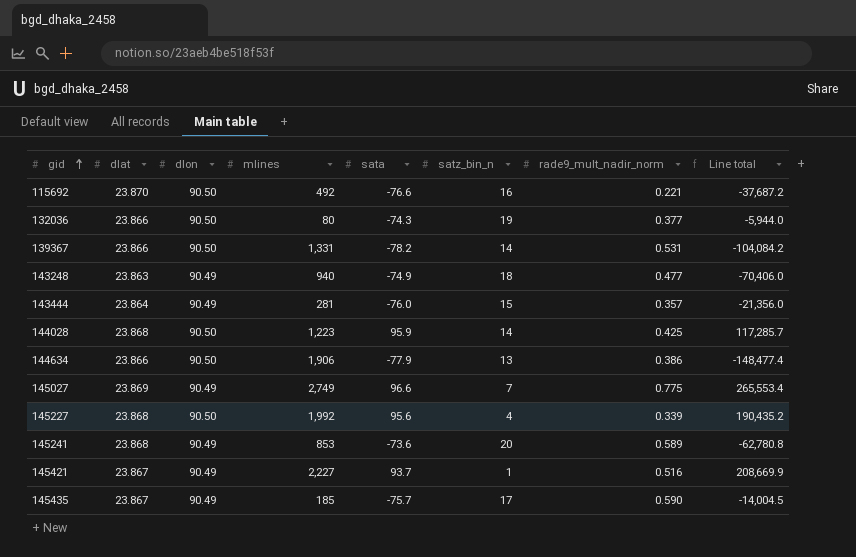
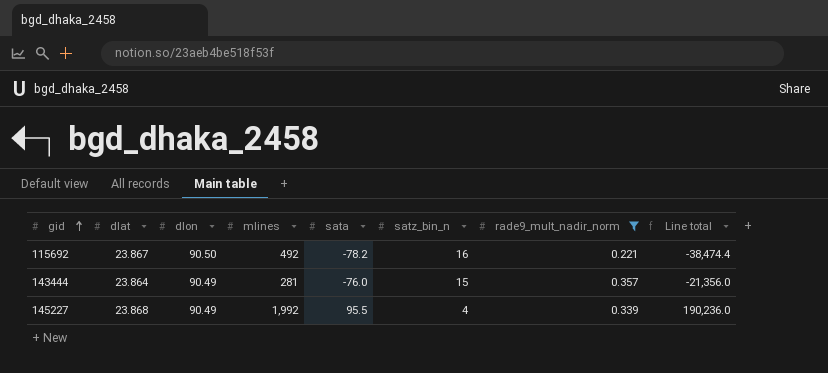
filter: none -> rade9_mult_nadir_norm <= 0.357
115692 | dlat: 23.870 -> 23.867
115692 | sata: -76.6 -> -78.2
115692 | Line total: -37,687.2 -> -38,474.4
145227 | dlon: 90.50 -> 90.49
145227 | sata: 95.6 -> 95.5
145227 | Line total: 190,435.2 -> 190,236.0

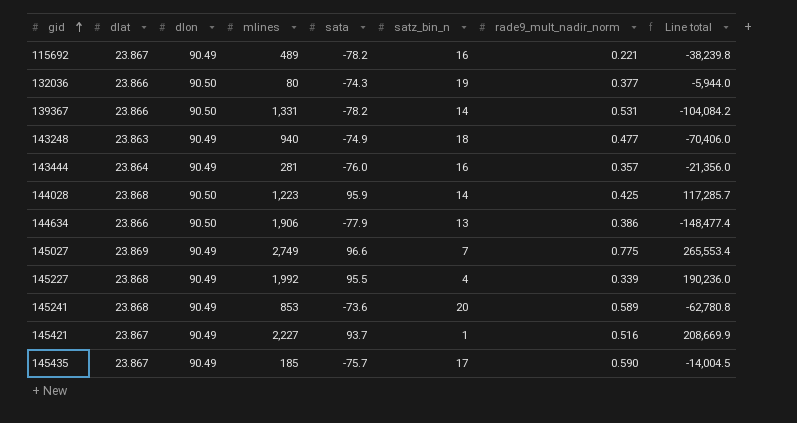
filter: rade9_mult_nadir_norm <= 0.357 -> none
115692 | dlon: 90.50 -> 90.49
115692 | mlines: 492 -> 489
115692 | Line total: -38,474.4 -> -38,239.8
143444 | satz_bin_n: 15 -> 16

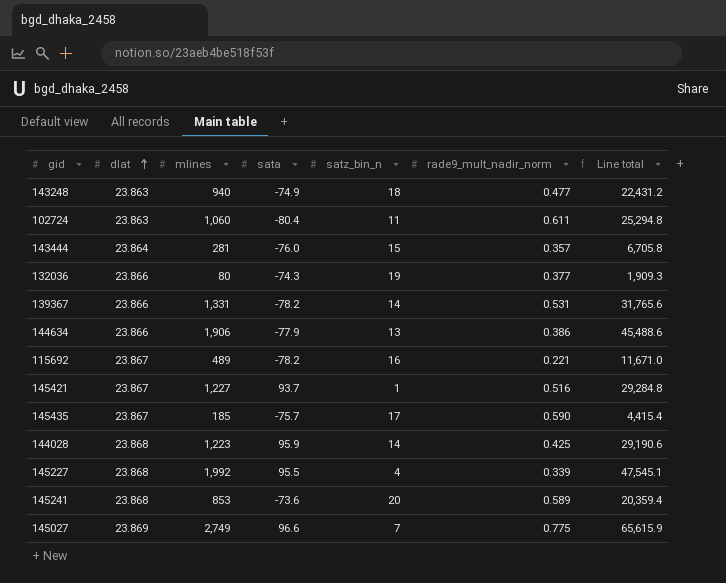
row order: gid ascending -> dlat ascending
column dlon | position: 3 -> none
column Line total | formula: [mlines] * [sata] -> [dlat] * [mlines]
row 102724: none -> 23.863 | 1,060 | -80.4 | 11 | 0.611 | 25,294.8
143444 | satz_bin_n: 16 -> 15
145421 | mlines: 2,227 -> 1,227

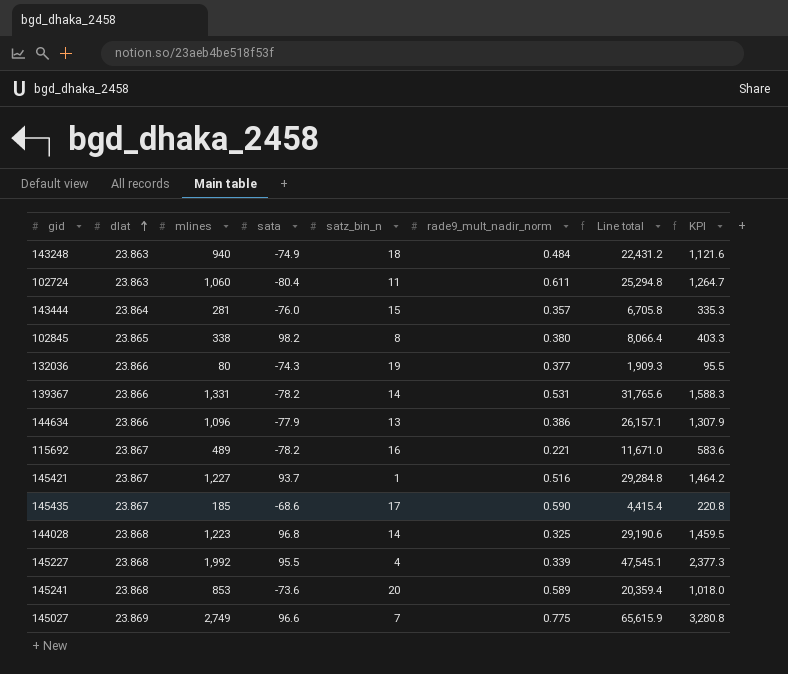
column KPI | formula: none -> [Line total] * 0.05
143248 | rade9_mult_nadir_norm: 0.477 -> 0.484
row 102845: none -> 23.865 | 338 | 98.2 | 8 | 0.380 | 8,066.4 | 403.3
144634 | mlines: 1,906 -> 1,096
144634 | Line total: 45,488.6 -> 26,157.1
145435 | sata: -75.7 -> -68.6
144028 | sata: 95.9 -> 96.8
144028 | rade9_mult_nadir_norm: 0.425 -> 0.325

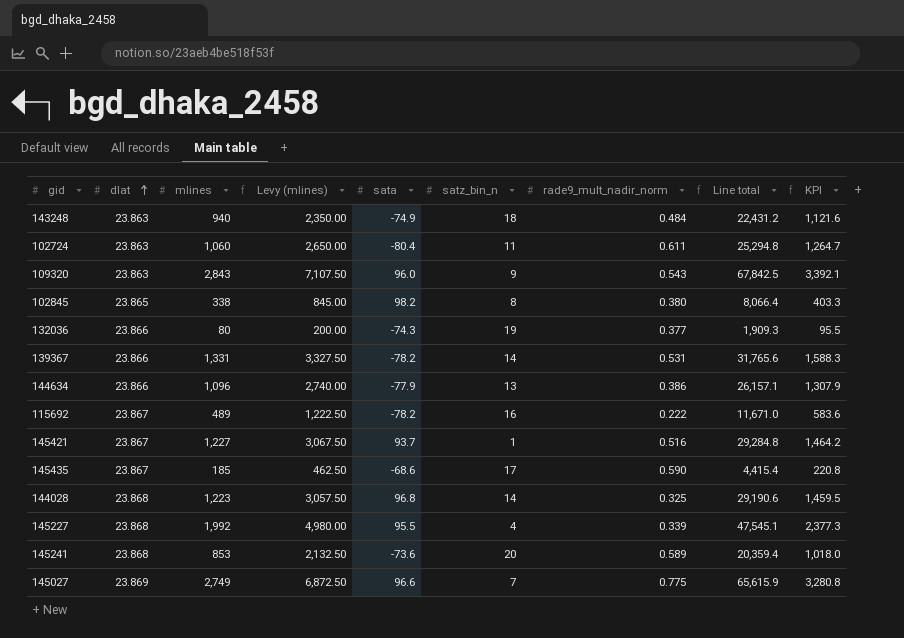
column Levy (mlines) | formula: none -> [mlines] * 2.5
row 143444: 23.864 | 281 | -76.0 | 15 | 0.357 | 6,705.8 | 335.3 -> none
row 109320: none -> 23.863 | 2,843 | 7,107.50 | 96.0 | 9 | 0.543 | 67,842.5 | 3,392.1
115692 | rade9_mult_nadir_norm: 0.221 -> 0.222

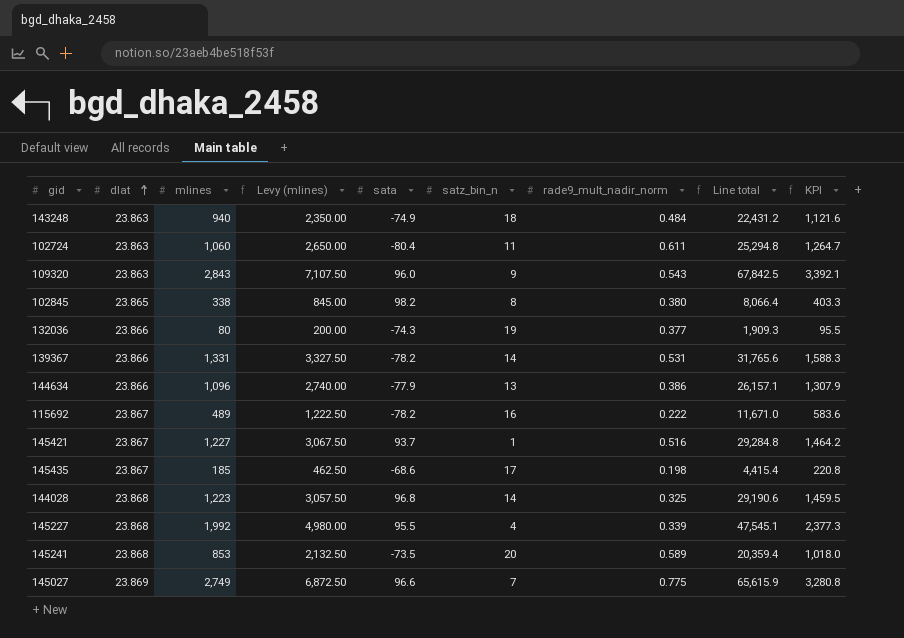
145435 | rade9_mult_nadir_norm: 0.590 -> 0.198
145241 | sata: -73.6 -> -73.5

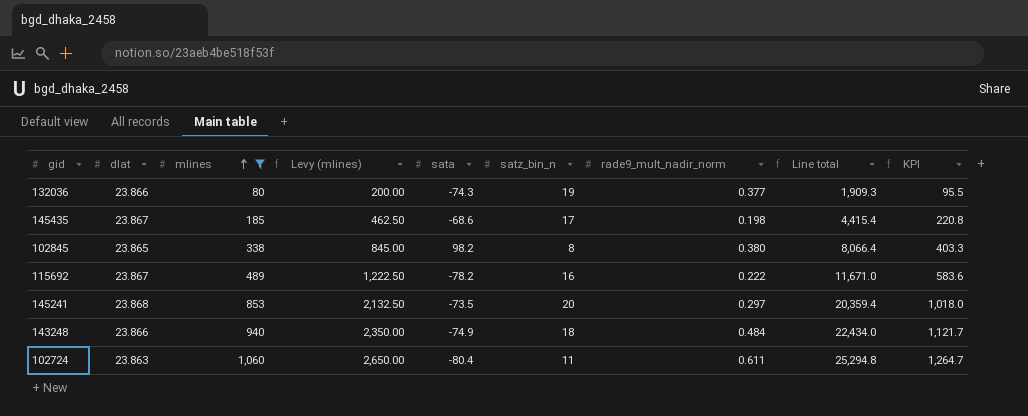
filter: none -> mlines <= 1,060
row order: dlat ascending -> mlines ascending
145241 | rade9_mult_nadir_norm: 0.589 -> 0.297
143248 | dlat: 23.863 -> 23.866
143248 | Line total: 22,431.2 -> 22,434.0
143248 | KPI: 1,121.6 -> 1,121.7

